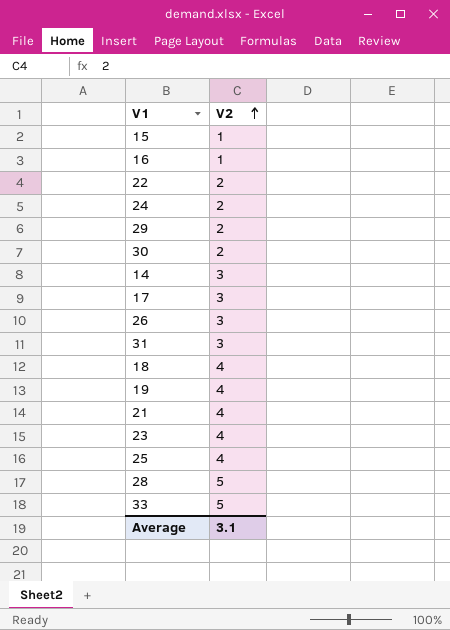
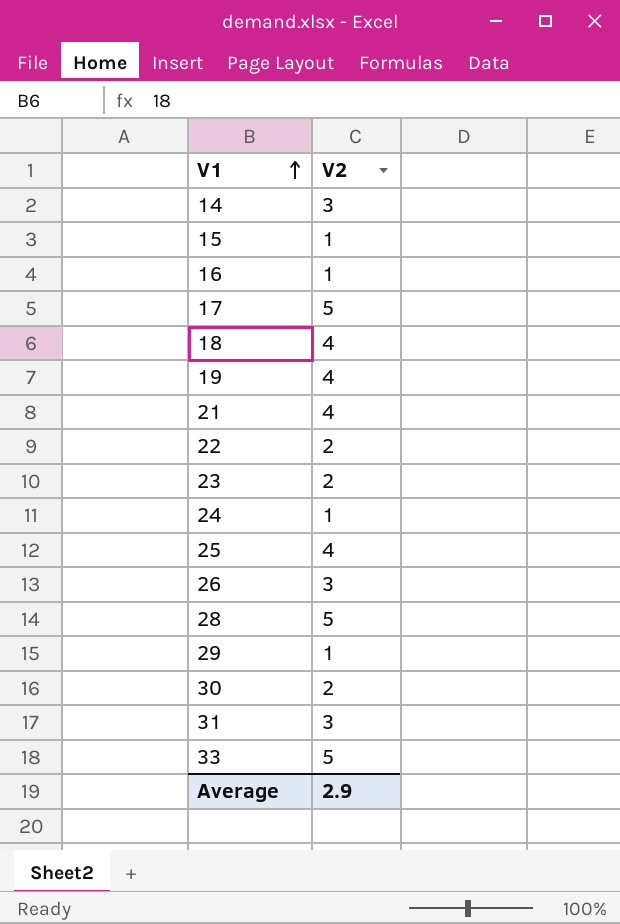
row order: V2 ascending -> V1 ascending
17 | V2: 3 -> 5
23 | V2: 4 -> 2
24 | V2: 2 -> 1
29 | V2: 2 -> 1
Average | V2: 3.1 -> 2.9

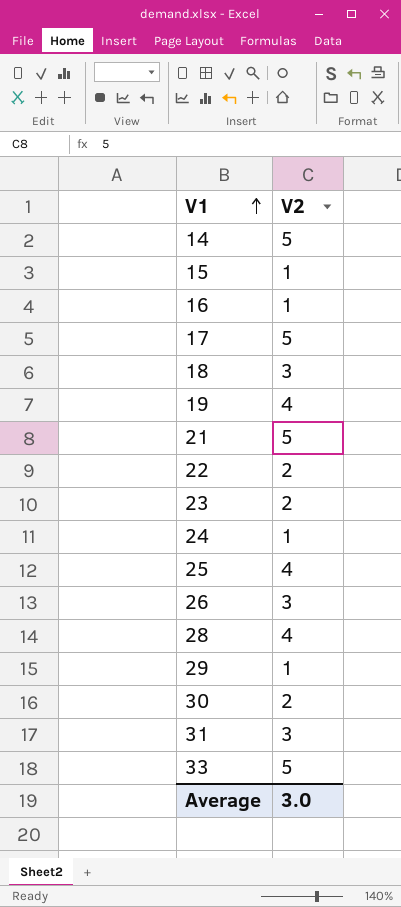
14 | V2: 3 -> 5
18 | V2: 4 -> 3
21 | V2: 4 -> 5
28 | V2: 5 -> 4
Average | V2: 2.9 -> 3.0

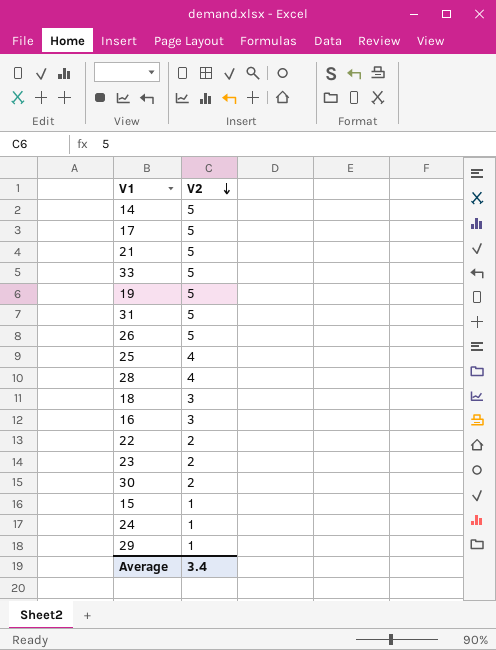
row order: V1 ascending -> V2 descending
19 | V2: 4 -> 5
31 | V2: 3 -> 5
26 | V2: 3 -> 5
16 | V2: 1 -> 3
Average | V2: 3.0 -> 3.4

